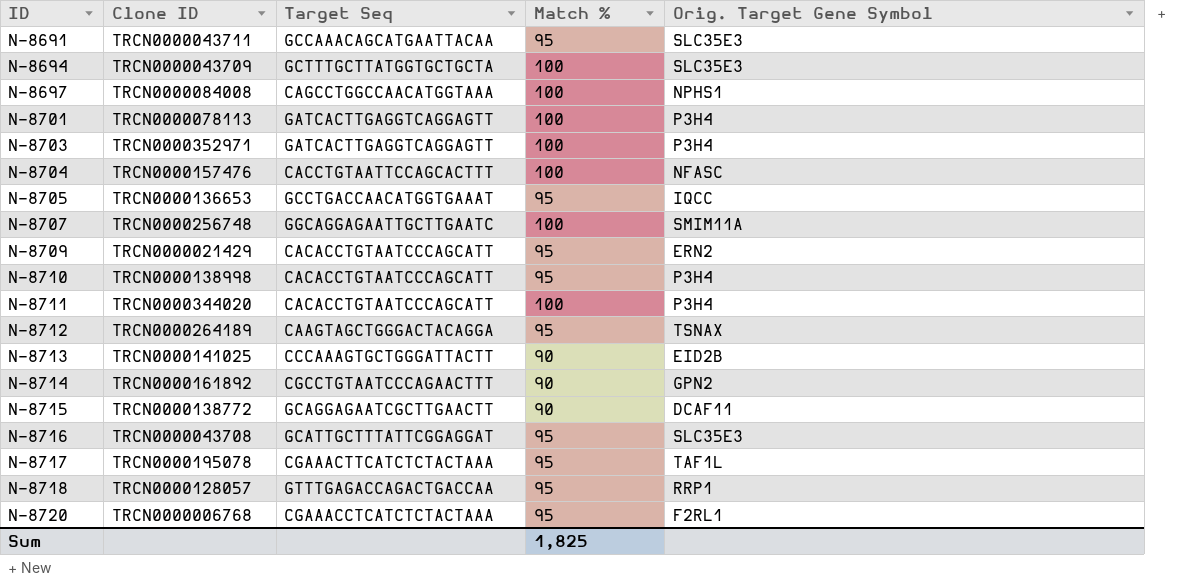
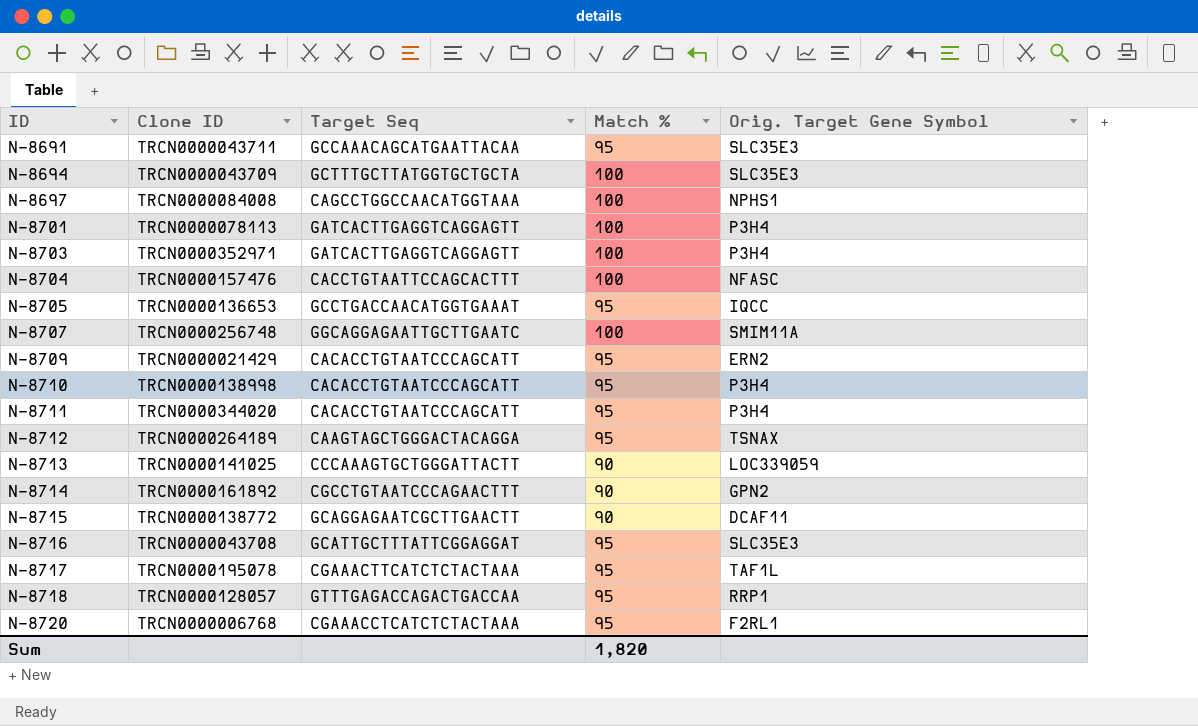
N-8711 | Match %: 100 -> 95
N-8713 | Orig. Target Gene Symbol: EID2B -> LOC339059
Sum | Match %: 1,825 -> 1,820

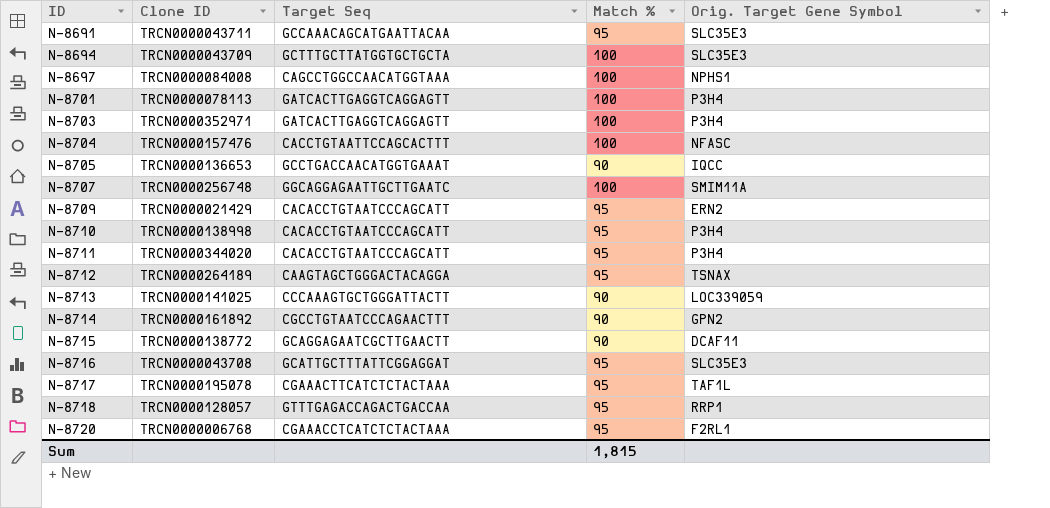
N-8705 | Match %: 95 -> 90
Sum | Match %: 1,820 -> 1,815

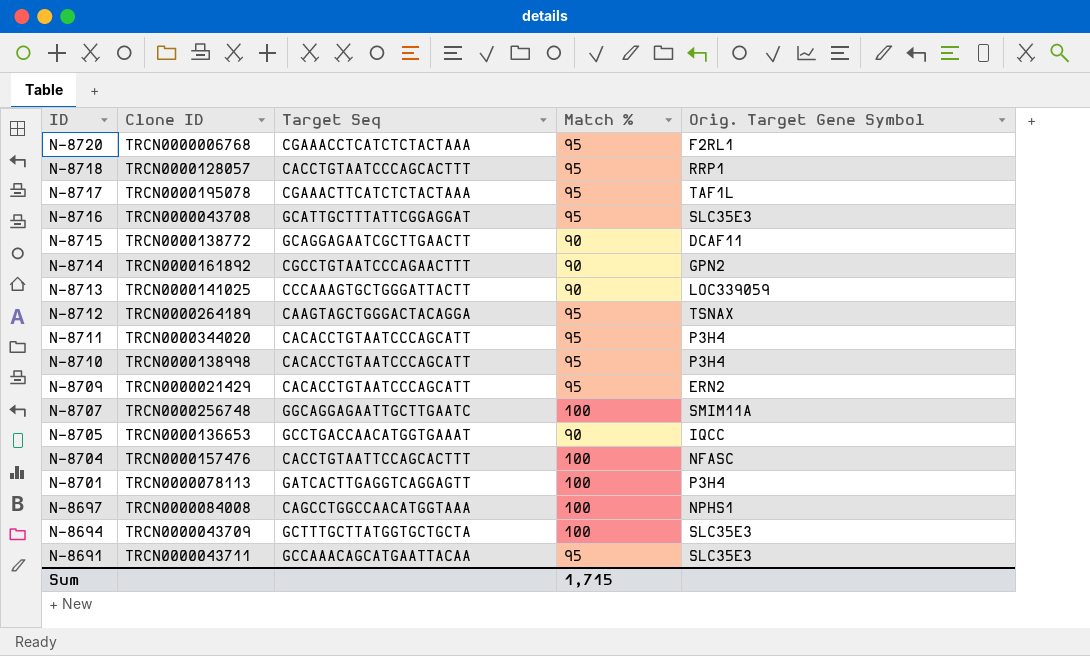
row order: ID ascending -> ID descending
row N-8703: TRCN0000352971 | GATCACTTGAGGTCAGGAGTT | 100 | P3H4 -> none
N-8718 | Target Seq: GTTTGAGACCAGACTGACCAA -> CACCTGTAATCCCAGCACTTT
Sum | Match %: 1,815 -> 1,715

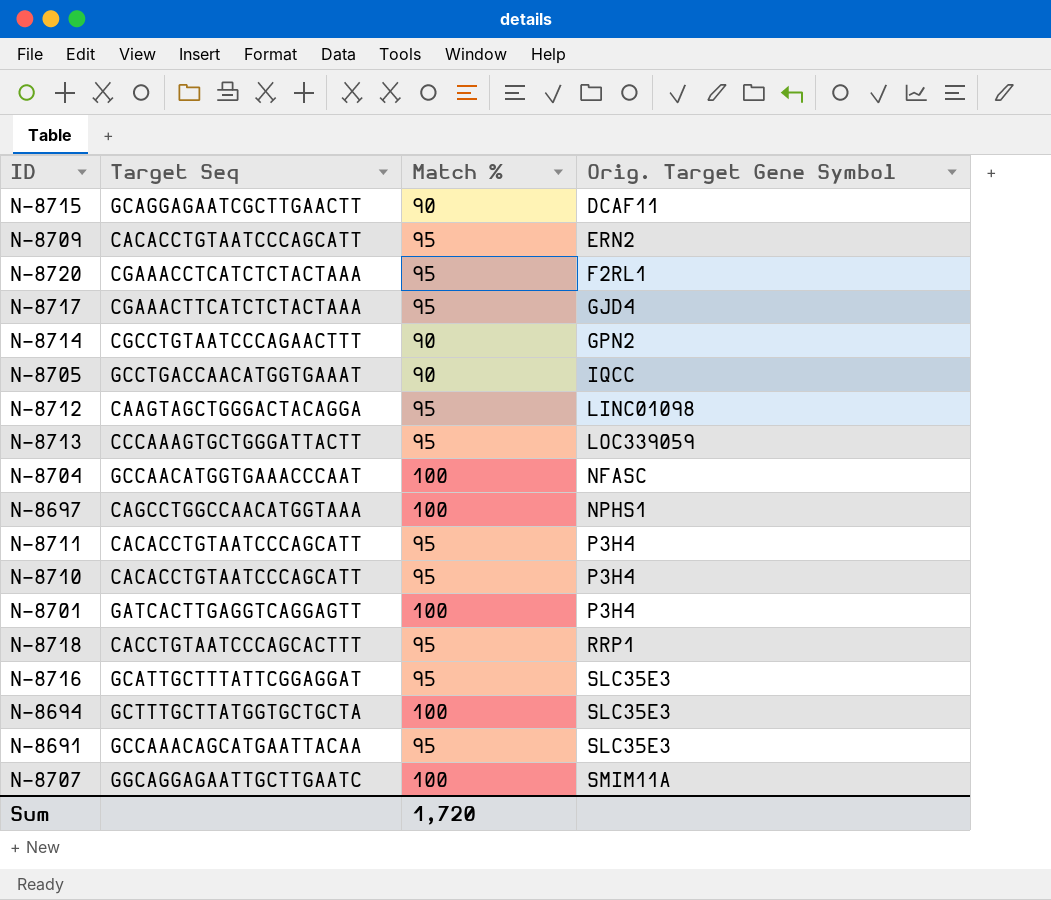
row order: ID descending -> Orig. Target Gene Symbol ascending
column Clone ID | position: 2 -> none
N-8717 | Orig. Target Gene Symbol: TAF1L -> GJD4
N-8712 | Orig. Target Gene Symbol: TSNAX -> LINC01098
N-8713 | Match %: 90 -> 95
N-8704 | Target Seq: CACCTGTAATTCCAGCACTTT -> GCCAACATGGTGAAACCCAAT
Sum | Match %: 1,715 -> 1,720

